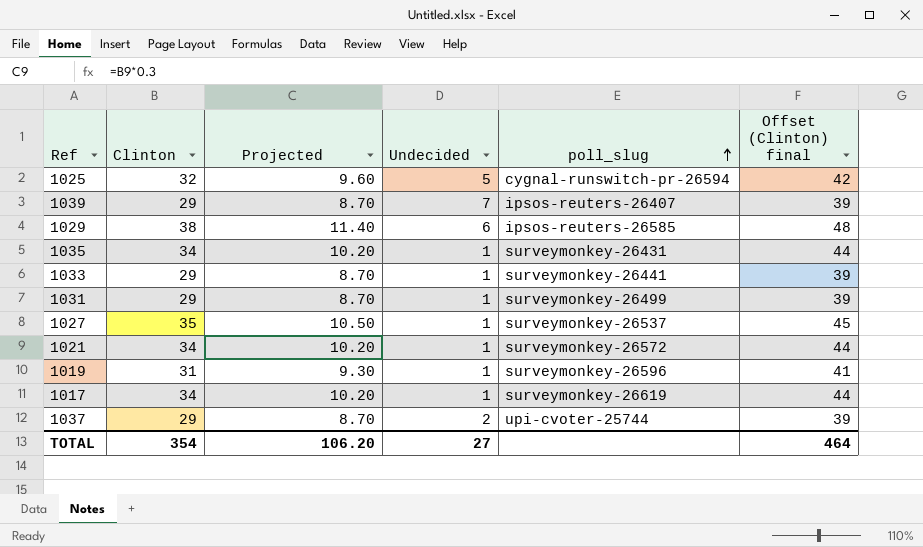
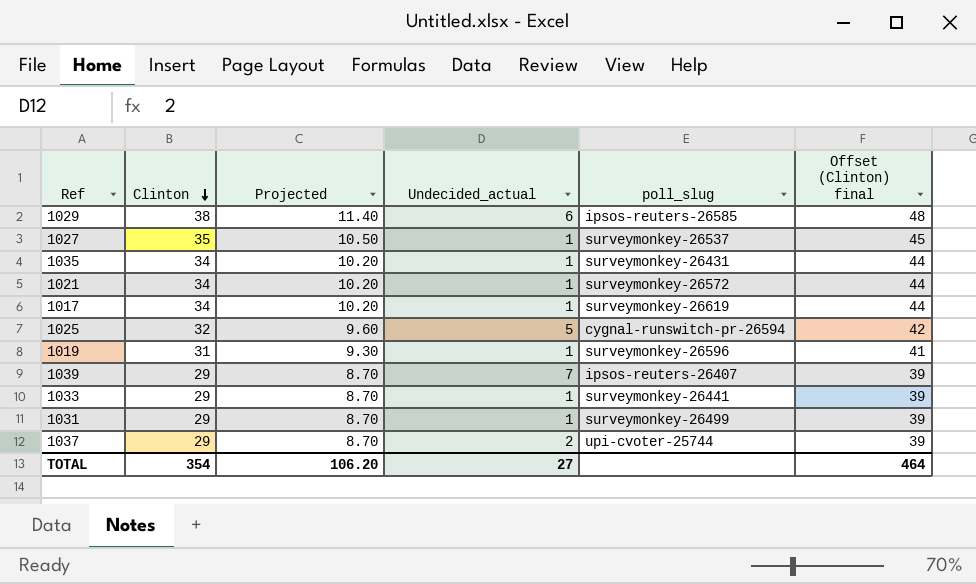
row order: poll_slug ascending -> Clinton descending
column name: Undecided -> Undecided_actual

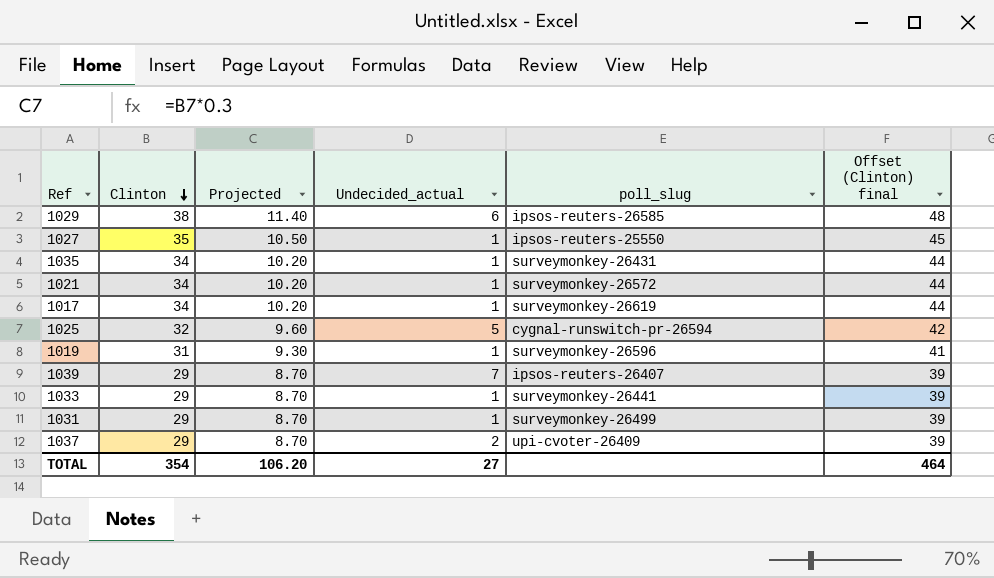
1027 | poll_slug: surveymonkey-26537 -> ipsos-reuters-25550
1037 | poll_slug: upi-cvoter-25744 -> upi-cvoter-26409

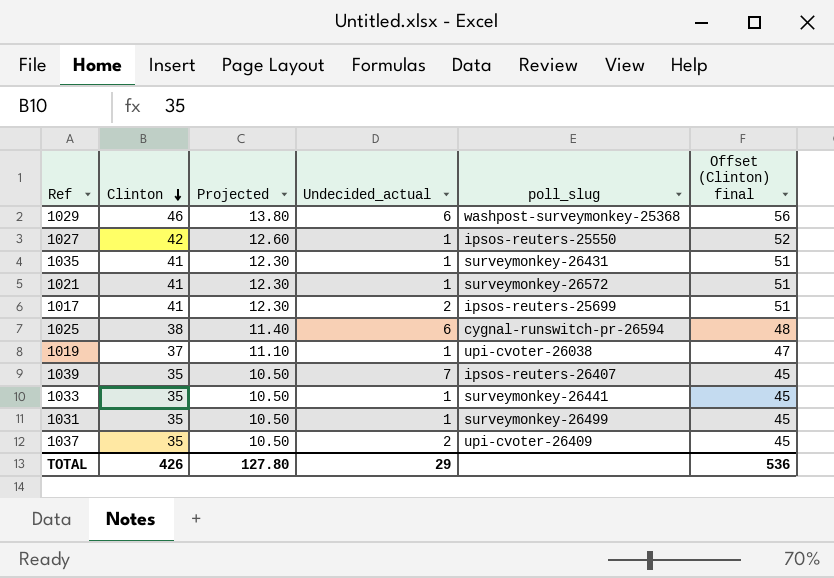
1029 | Clinton: 38 -> 46
1029 | Projected: 11.40 -> 13.80
1029 | poll_slug: ipsos-reuters-26585 -> washpost-surveymonkey-25368
1029 | Offset (Clinton) final: 48 -> 56
1027 | Clinton: 35 -> 42
1027 | Projected: 10.50 -> 12.60
1027 | Offset (Clinton) final: 45 -> 52
1035 | Clinton: 34 -> 41
1035 | Projected: 10.20 -> 12.30
1035 | Offset (Clinton) final: 44 -> 51
1021 | Clinton: 34 -> 41
1021 | Projected: 10.20 -> 12.30
1021 | Offset (Clinton) final: 44 -> 51
1017 | Clinton: 34 -> 41
1017 | Projected: 10.20 -> 12.30
1017 | Undecided_actual: 1 -> 2
1017 | poll_slug: surveymonkey-26619 -> ipsos-reuters-25699
1017 | Offset (Clinton) final: 44 -> 51
1025 | Clinton: 32 -> 38
1025 | Projected: 9.60 -> 11.40
1025 | Undecided_actual: 5 -> 6
1025 | Offset (Clinton) final: 42 -> 48
1019 | Clinton: 31 -> 37
1019 | Projected: 9.30 -> 11.10
1019 | poll_slug: surveymonkey-26596 -> upi-cvoter-26038
1019 | Offset (Clinton) final: 41 -> 47
1039 | Clinton: 29 -> 35
1039 | Projected: 8.70 -> 10.50
1039 | Offset (Clinton) final: 39 -> 45
1033 | Clinton: 29 -> 35
1033 | Projected: 8.70 -> 10.50
1033 | Offset (Clinton) final: 39 -> 45
1031 | Clinton: 29 -> 35
1031 | Projected: 8.70 -> 10.50
1031 | Offset (Clinton) final: 39 -> 45
1037 | Clinton: 29 -> 35
1037 | Projected: 8.70 -> 10.50
1037 | Offset (Clinton) final: 39 -> 45
TOTAL | Clinton: 354 -> 426
TOTAL | Projected: 106.20 -> 127.80
TOTAL | Undecided_actual: 27 -> 29
TOTAL | Offset (Clinton) final: 464 -> 536

